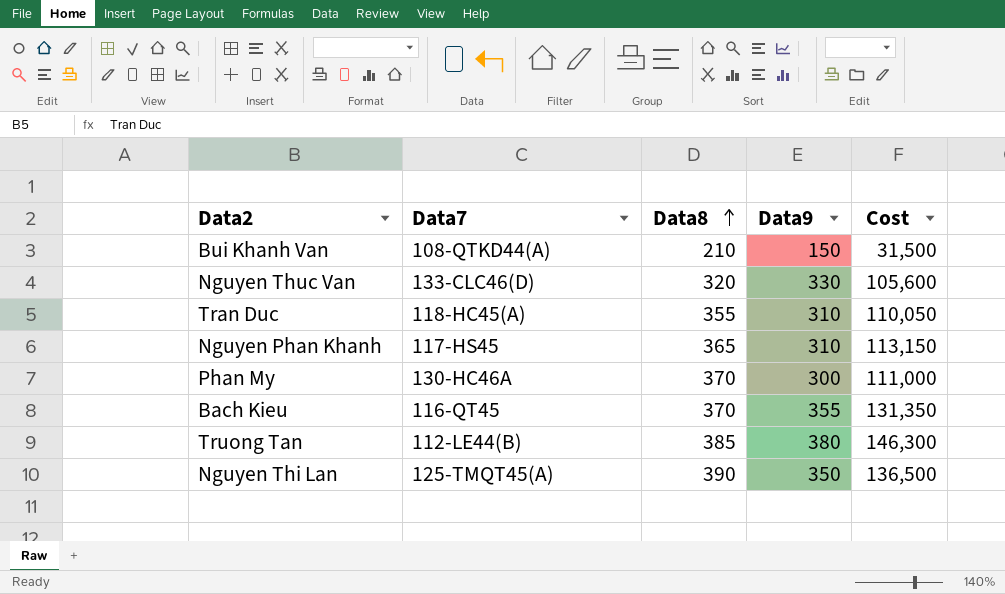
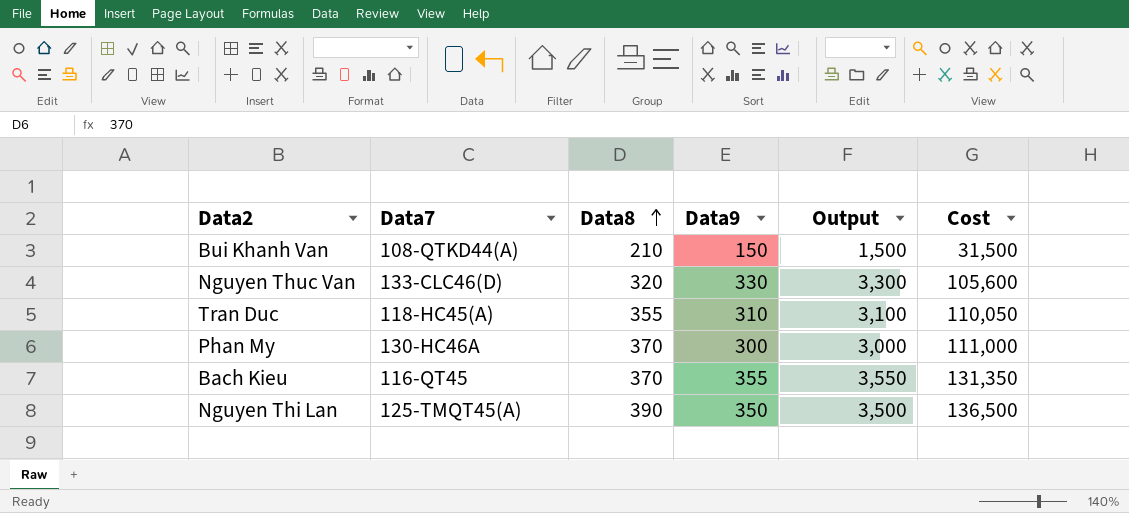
column Output | formula: none -> [Data9] * 10
row Nguyen Phan Khanh: 117-HS45 | 365 | 310 | 113,150 -> none
row Truong Tan: 112-LE44(B) | 385 | 380 | 146,300 -> none

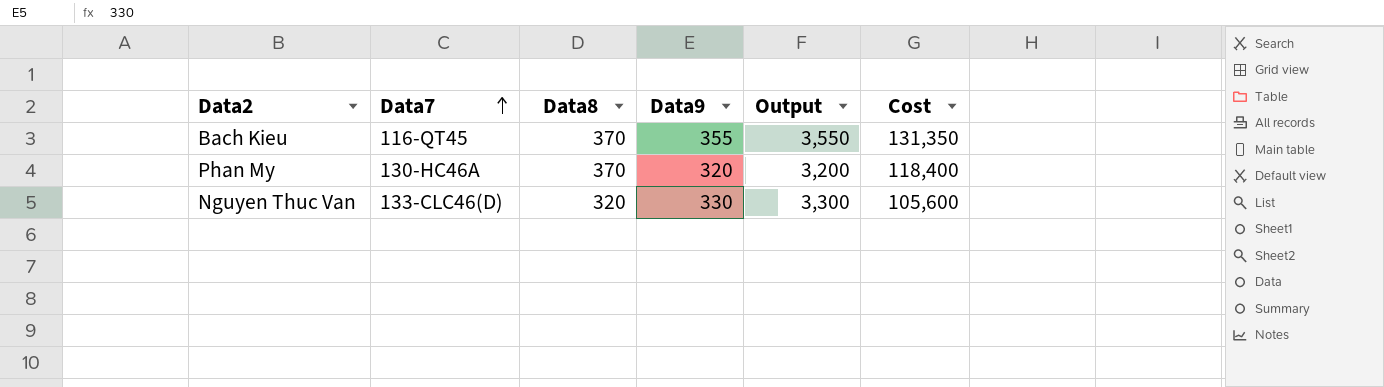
row order: Data8 ascending -> Data7 ascending
row Bui Khanh Van: 108-QTKD44(A) | 210 | 150 | 1,500 | 31,500 -> none
row Tran Duc: 118-HC45(A) | 355 | 310 | 3,100 | 110,050 -> none
row Nguyen Thi Lan: 125-TMQT45(A) | 390 | 350 | 3,500 | 136,500 -> none
Phan My | Data9: 300 -> 320
Phan My | Output: 3,000 -> 3,200
Phan My | Cost: 111,000 -> 118,400

